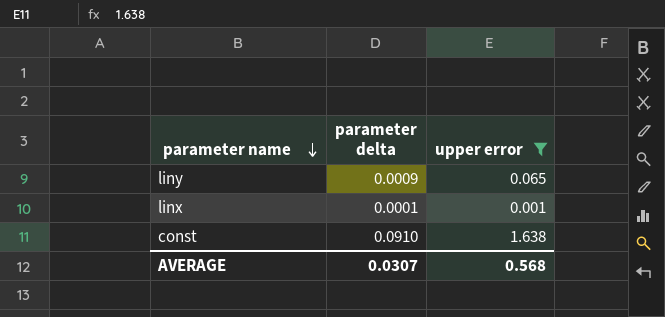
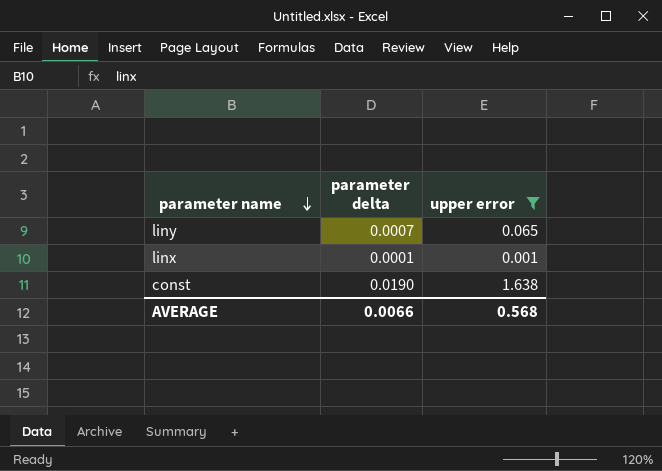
liny | parameter delta: 0.0009 -> 0.0007
const | parameter delta: 0.0910 -> 0.0190
AVERAGE | parameter delta: 0.0307 -> 0.0066

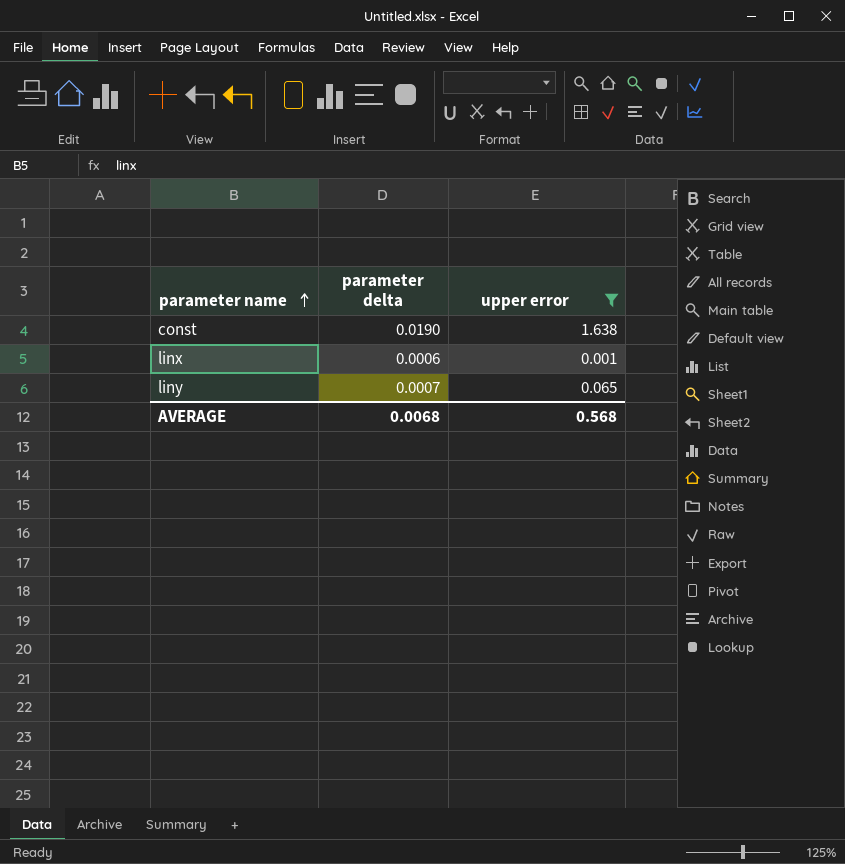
row order: parameter name descending -> parameter name ascending
linx | parameter delta: 0.0001 -> 0.0006
AVERAGE | parameter delta: 0.0066 -> 0.0068

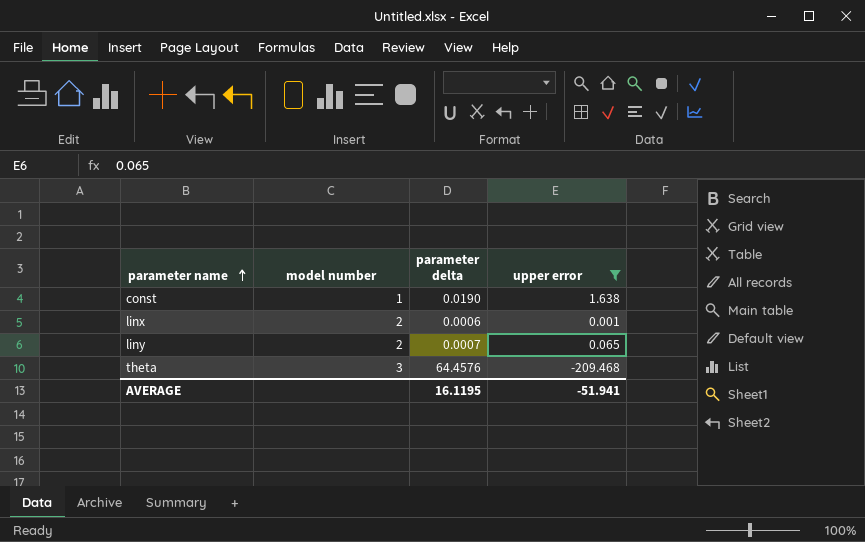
column model number | position: none -> 2
row theta: none -> 3 | 64.4576 | -209.468
AVERAGE | parameter delta: 0.0068 -> 16.1195
AVERAGE | upper error: 0.568 -> -51.941

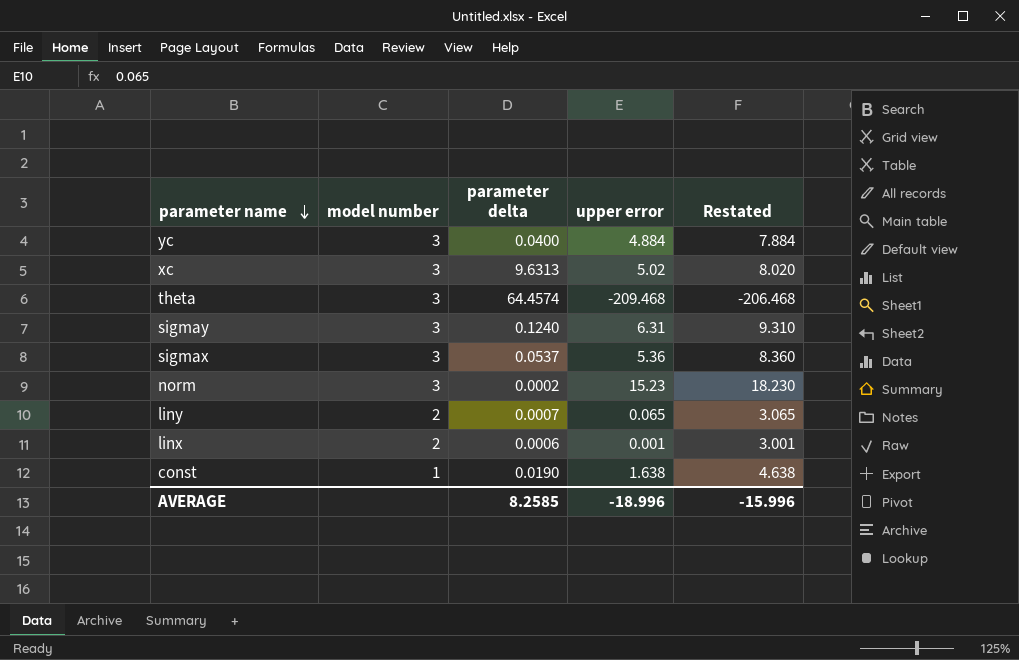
filter: upper error <= 1.638 -> none
row order: parameter name ascending -> parameter name descending
column Restated | formula: none -> [upper error] + 3
theta | parameter delta: 64.4576 -> 64.4574
AVERAGE | parameter delta: 16.1195 -> 8.2585
AVERAGE | upper error: -51.941 -> -18.996

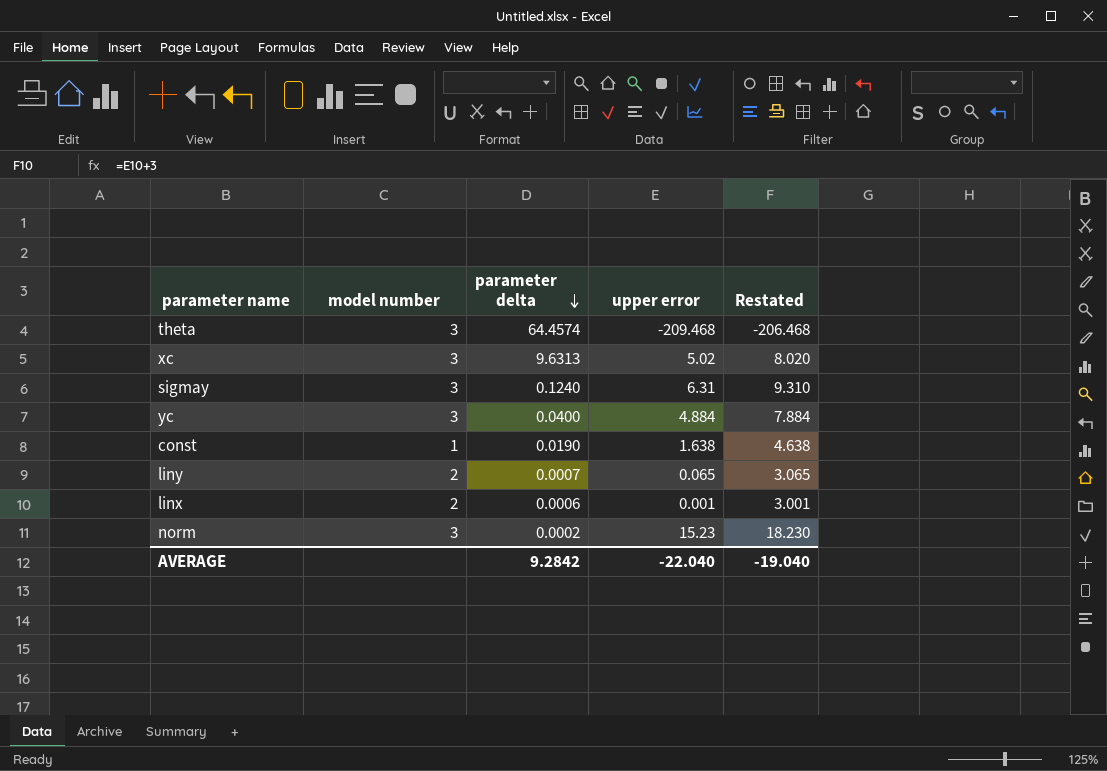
row order: parameter name descending -> parameter delta descending
row sigmax: 3 | 0.0537 | 5.36 | 8.360 -> none
AVERAGE | parameter delta: 8.2585 -> 9.2842
AVERAGE | upper error: -18.996 -> -22.040
AVERAGE | Restated: -15.996 -> -19.040

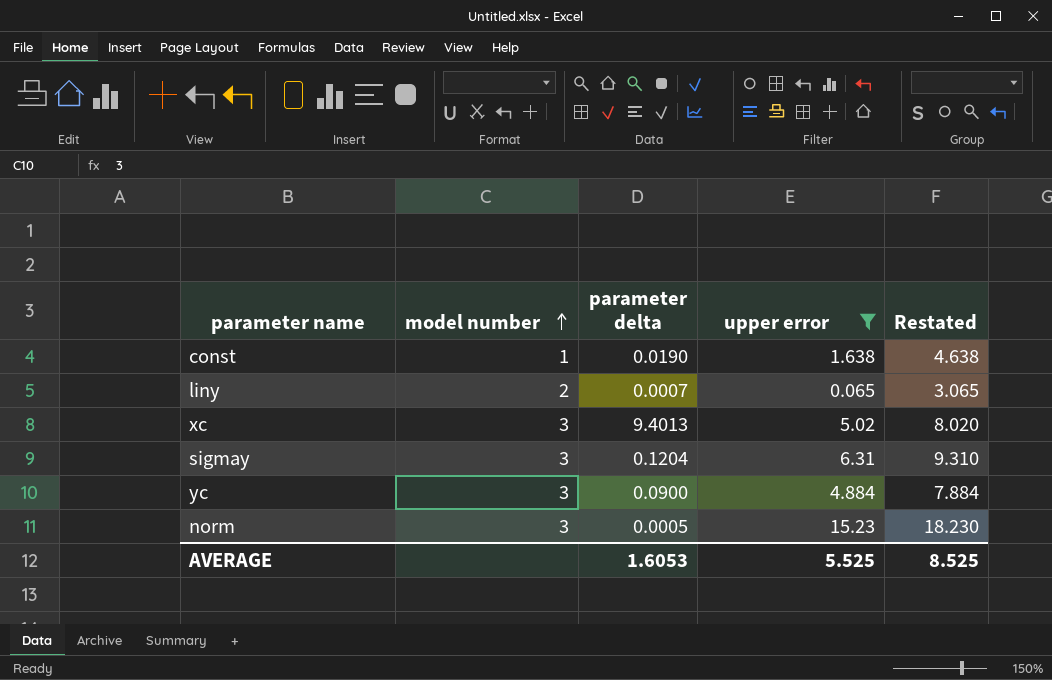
filter: none -> upper error >= 0.065
row order: parameter delta descending -> model number ascending
xc | parameter delta: 9.6313 -> 9.4013
sigmay | parameter delta: 0.1240 -> 0.1204
yc | parameter delta: 0.0400 -> 0.0900
norm | parameter delta: 0.0002 -> 0.0005
AVERAGE | parameter delta: 9.2842 -> 1.6053
AVERAGE | upper error: -22.040 -> 5.525
AVERAGE | Restated: -19.040 -> 8.525

